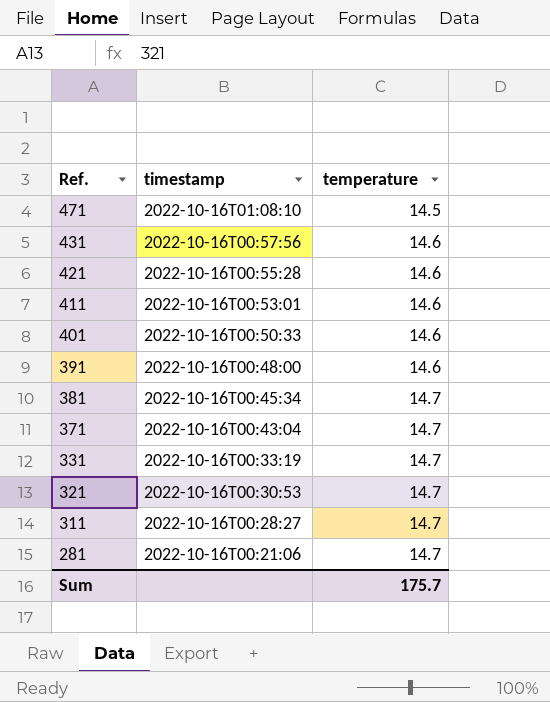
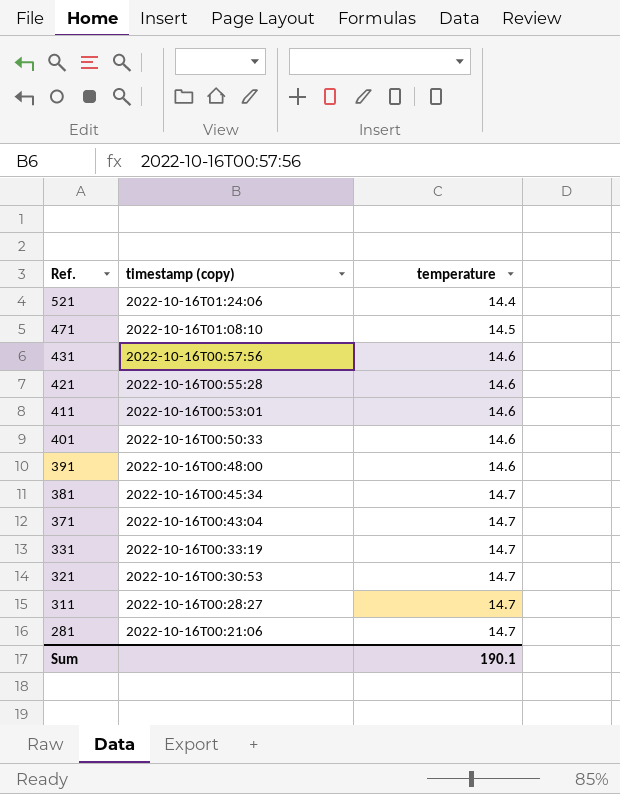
column name: timestamp -> timestamp (copy)
row 521: none -> 2022-10-16T01:24:06 | 14.4
Sum | temperature: 175.7 -> 190.1

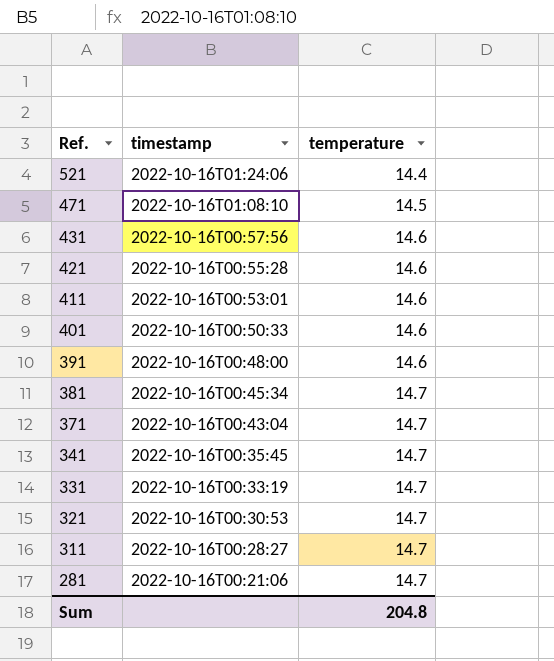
column name: timestamp (copy) -> timestamp
row 341: none -> 2022-10-16T00:35:45 | 14.7
Sum | temperature: 190.1 -> 204.8

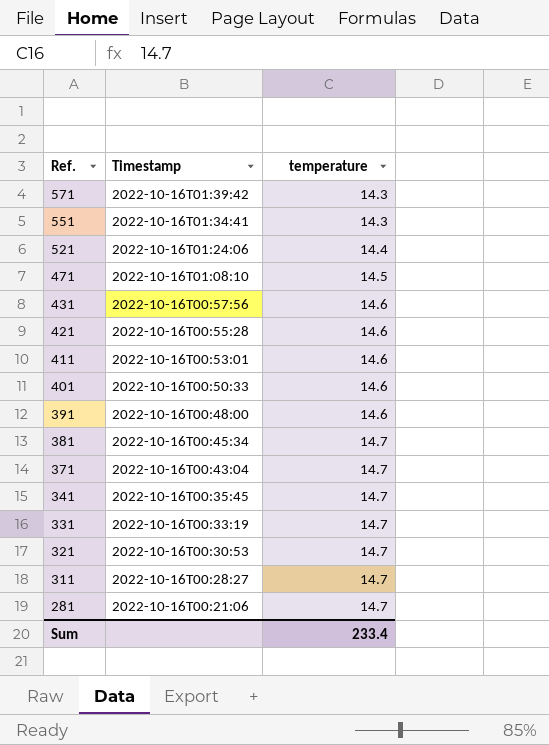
column name: timestamp -> Timestamp
row 571: none -> 2022-10-16T01:39:42 | 14.3
row 551: none -> 2022-10-16T01:34:41 | 14.3
Sum | temperature: 204.8 -> 233.4

